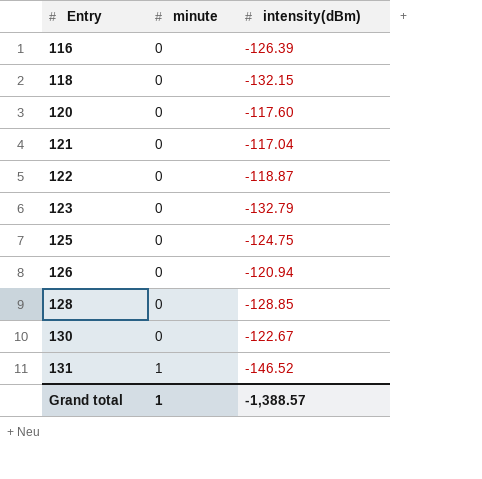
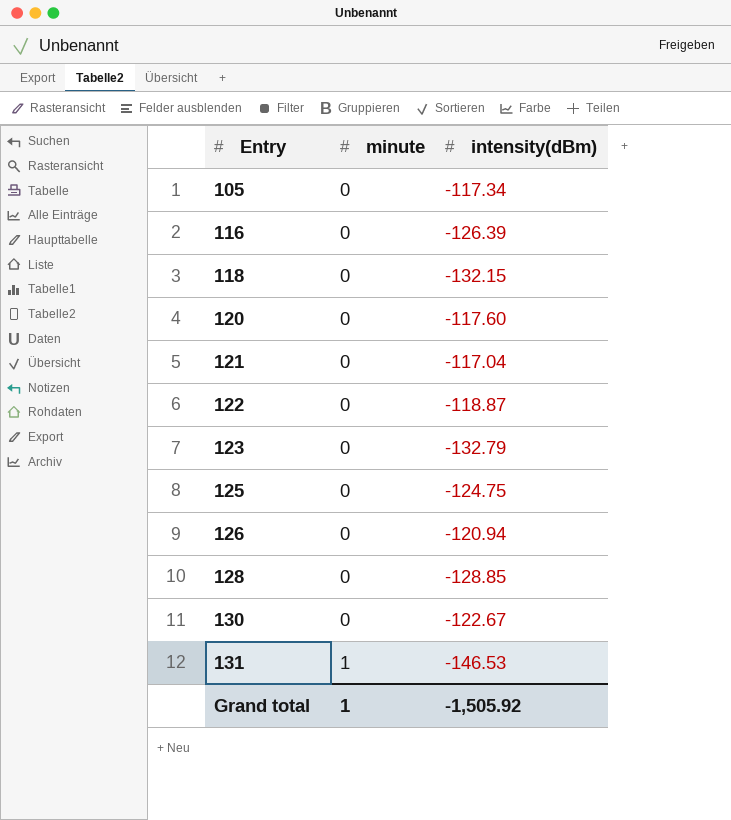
row 105: none -> 0 | -117.34
131 | intensity(dBm): -146.52 -> -146.53
Grand total | intensity(dBm): -1,388.57 -> -1,505.92

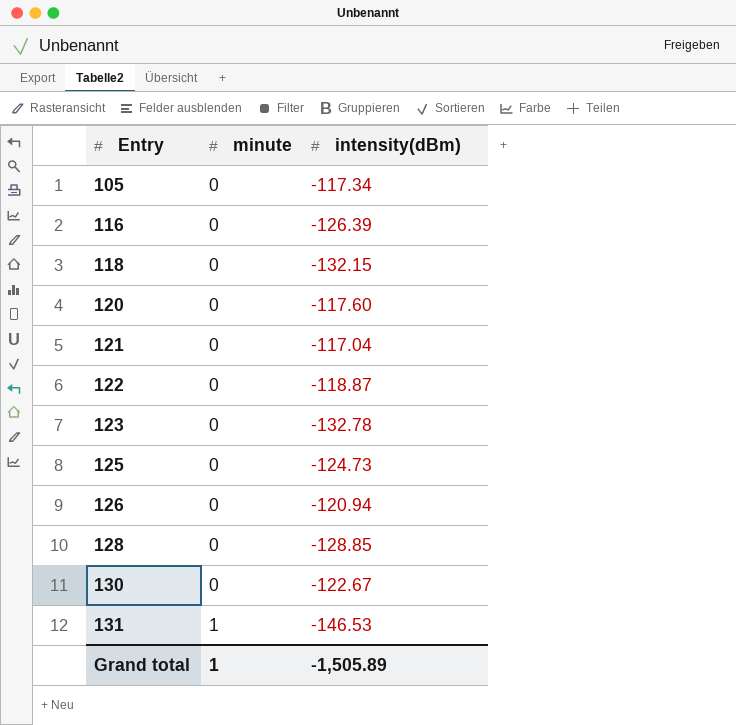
123 | intensity(dBm): -132.79 -> -132.78
125 | intensity(dBm): -124.75 -> -124.73
Grand total | intensity(dBm): -1,505.92 -> -1,505.89

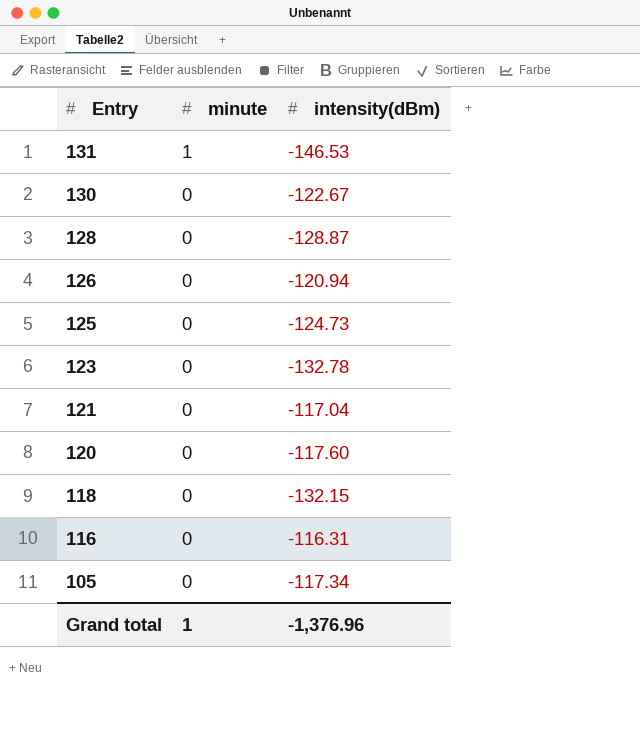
row order: Entry ascending -> Entry descending
row 122: 0 | -118.87 -> none
128 | intensity(dBm): -128.85 -> -128.87
116 | intensity(dBm): -126.39 -> -116.31
Grand total | intensity(dBm): -1,505.89 -> -1,376.96

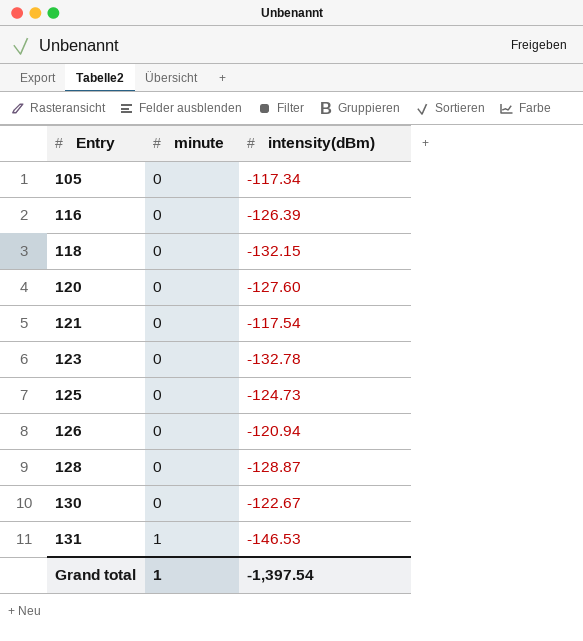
row order: Entry descending -> Entry ascending
116 | intensity(dBm): -116.31 -> -126.39
120 | intensity(dBm): -117.60 -> -127.60
121 | intensity(dBm): -117.04 -> -117.54
Grand total | intensity(dBm): -1,376.96 -> -1,397.54

